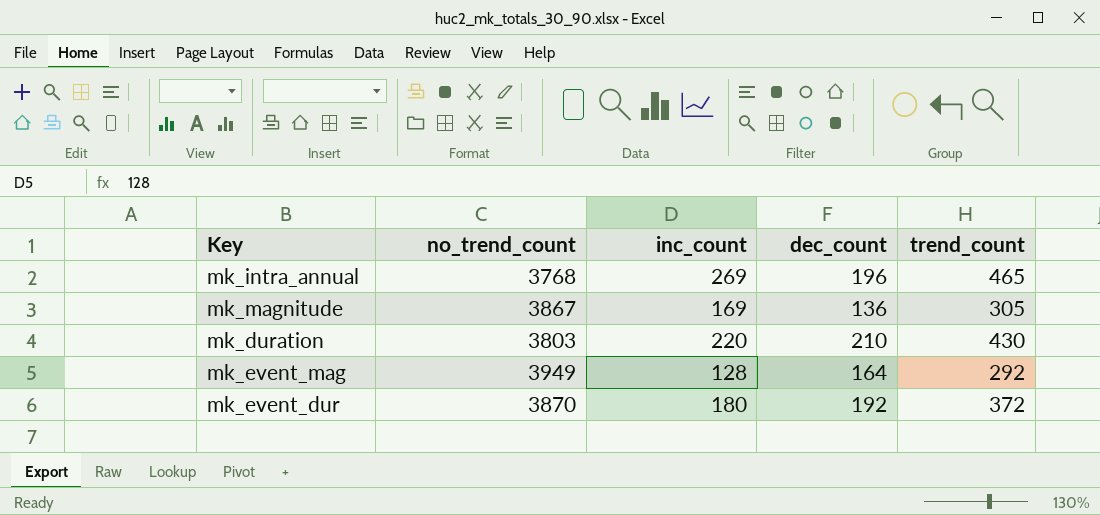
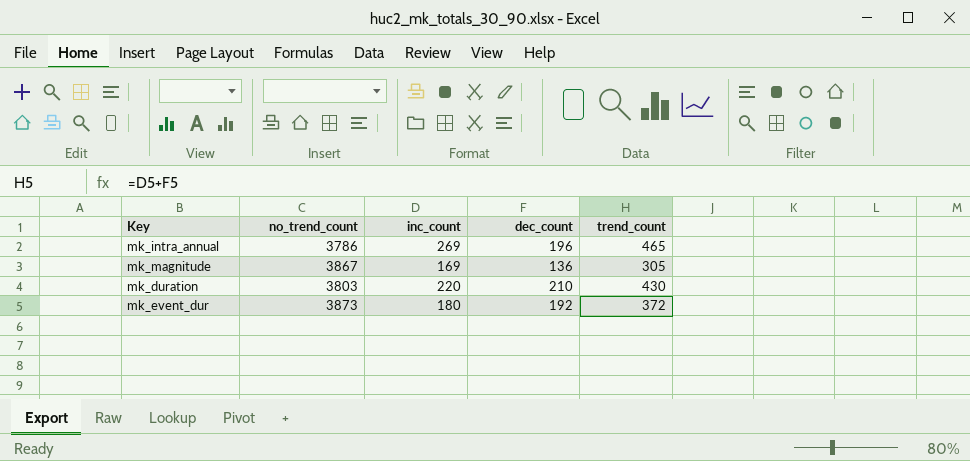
row mk_event_mag: 3949 | 128 | 164 | 292 -> none
mk_intra_annual | no_trend_count: 3768 -> 3786
mk_event_dur | no_trend_count: 3870 -> 3873

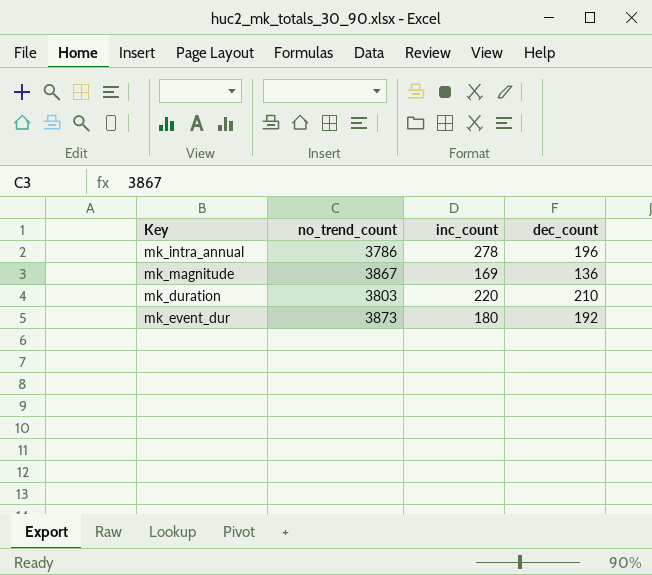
column trend_count | formula: [inc_count] + [dec_count] -> none
mk_intra_annual | inc_count: 269 -> 278

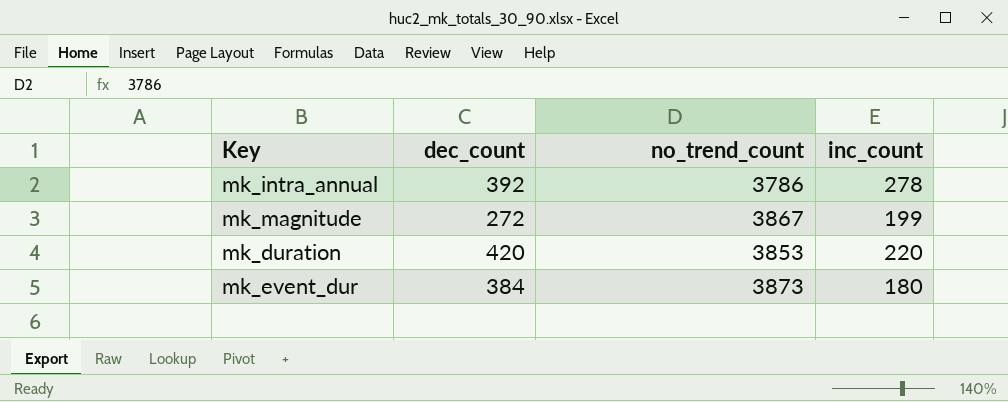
column dec_count | position: 4 -> 2
mk_intra_annual | dec_count: 196 -> 392
mk_magnitude | dec_count: 136 -> 272
mk_magnitude | inc_count: 169 -> 199
mk_duration | dec_count: 210 -> 420
mk_duration | no_trend_count: 3803 -> 3853
mk_event_dur | dec_count: 192 -> 384

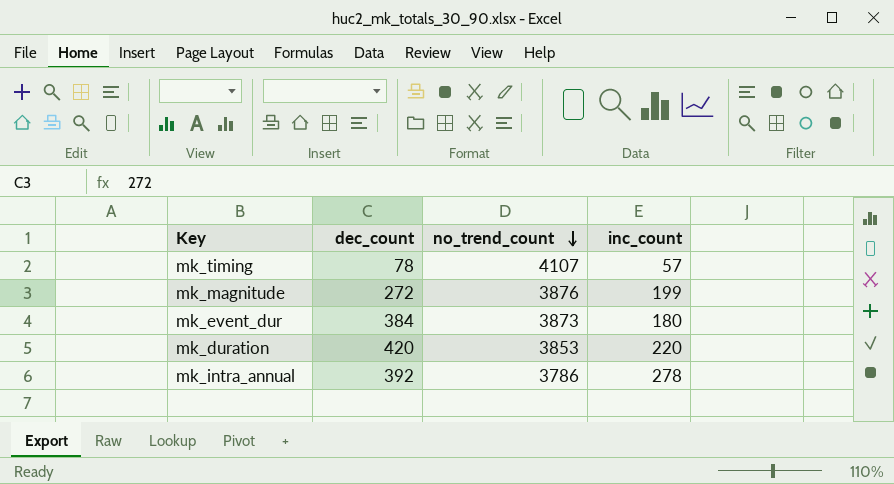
row order: none -> no_trend_count descending
row mk_timing: none -> 78 | 4107 | 57
mk_magnitude | no_trend_count: 3867 -> 3876

